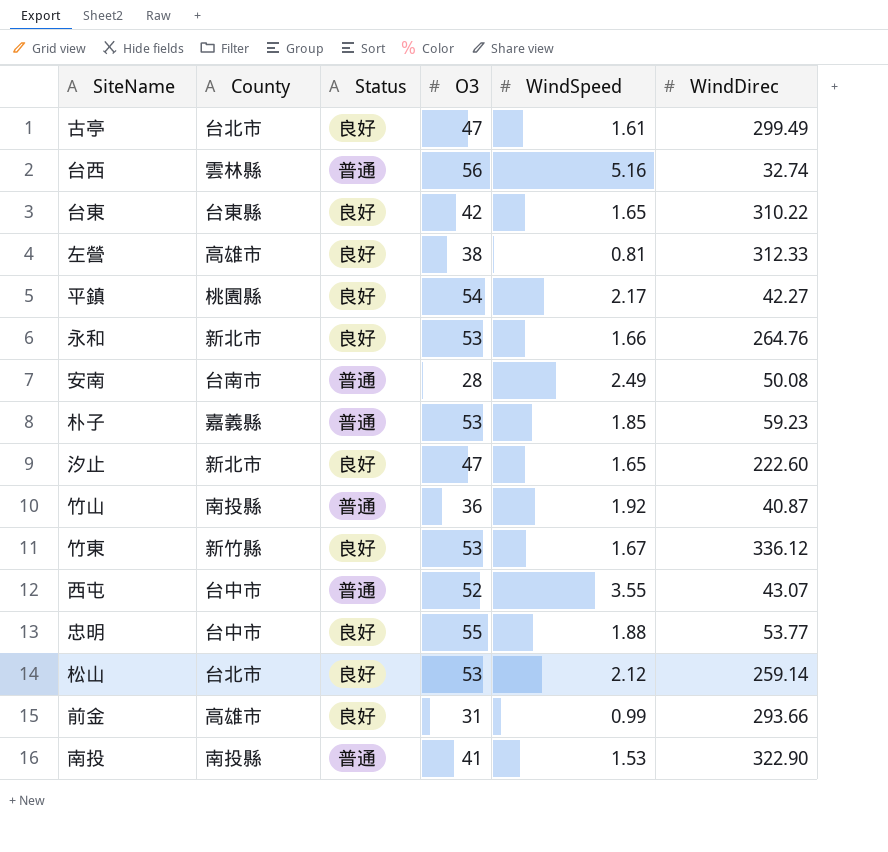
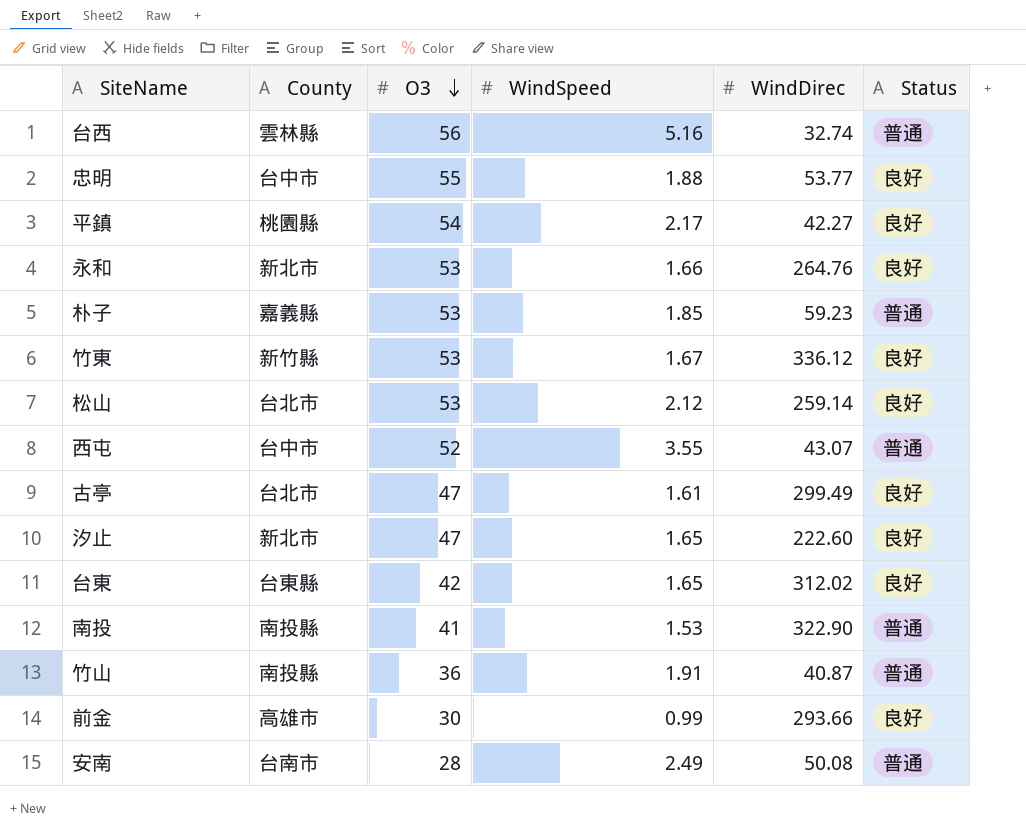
row order: none -> O3 descending
column Status | position: 3 -> 6
row 左營: 高雄市 | 良好 | 38 | 0.81 | 312.33 -> none
台東 | WindDirec: 310.22 -> 312.02
竹山 | WindSpeed: 1.92 -> 1.91
前金 | O3: 31 -> 30

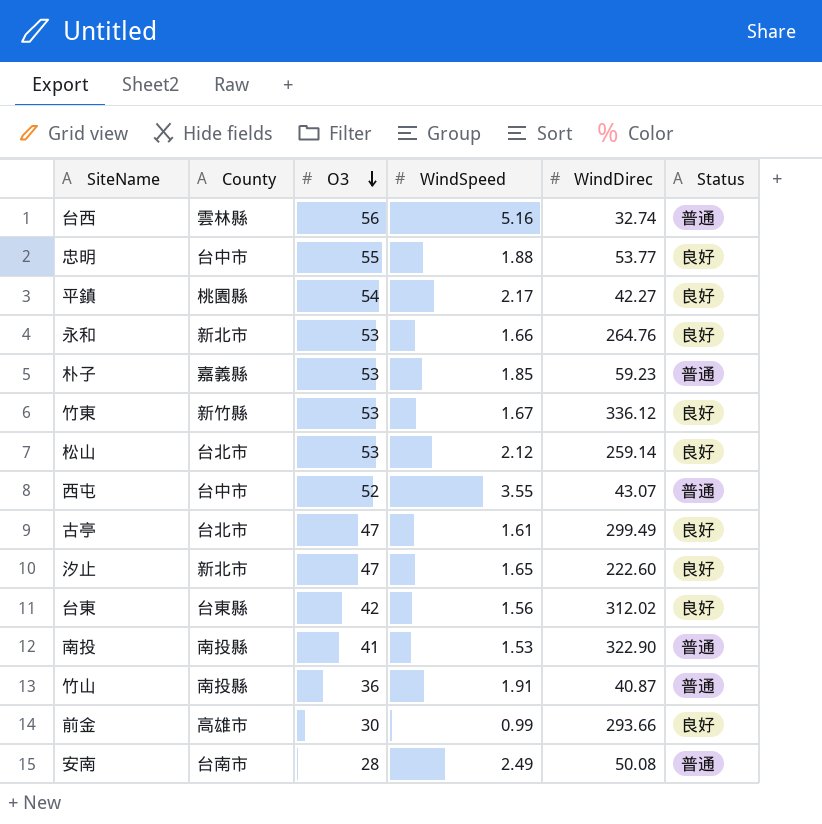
台東 | WindSpeed: 1.65 -> 1.56

